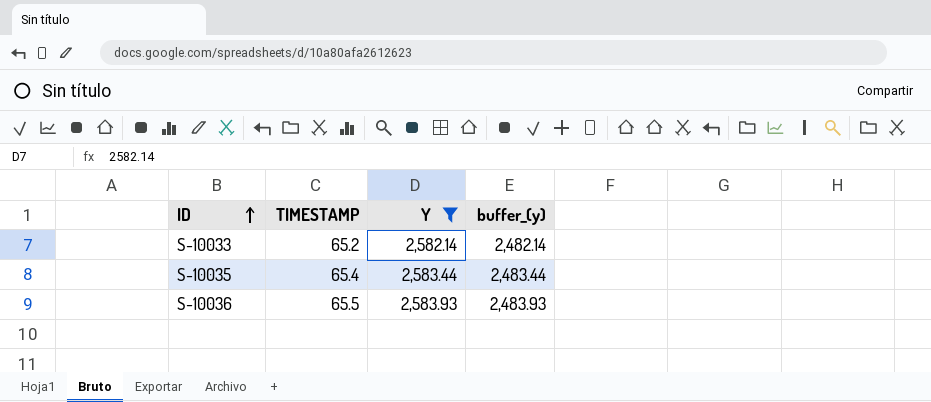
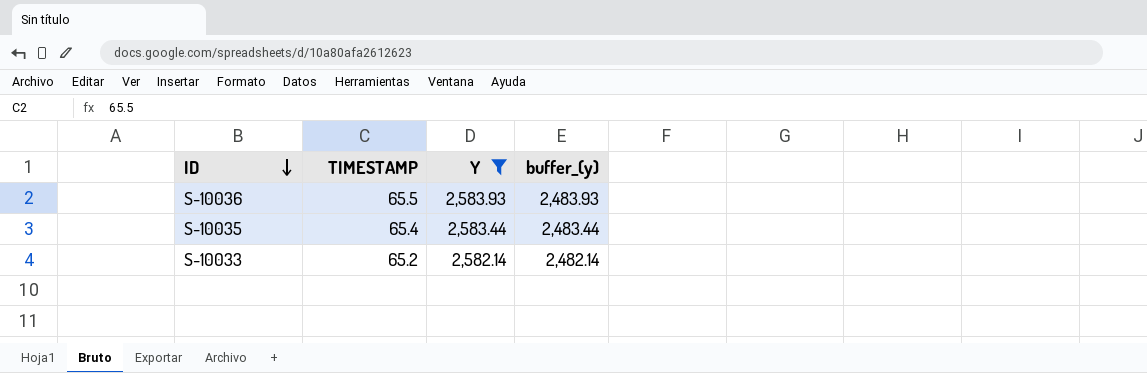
row order: ID ascending -> ID descending

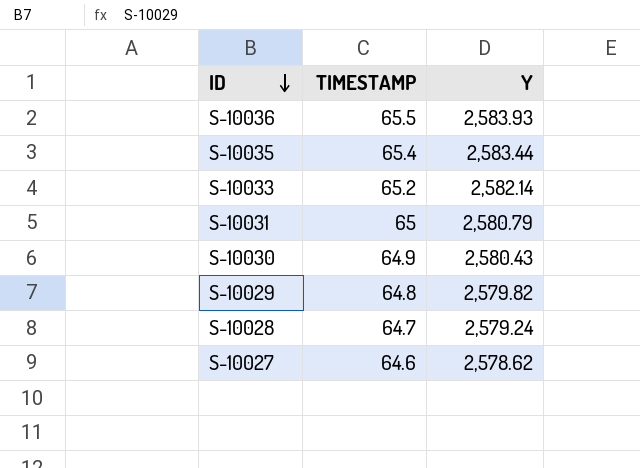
filter: Y >= 2,582.14 -> none
column buffer_(y) | formula: [Y] - 100 -> none

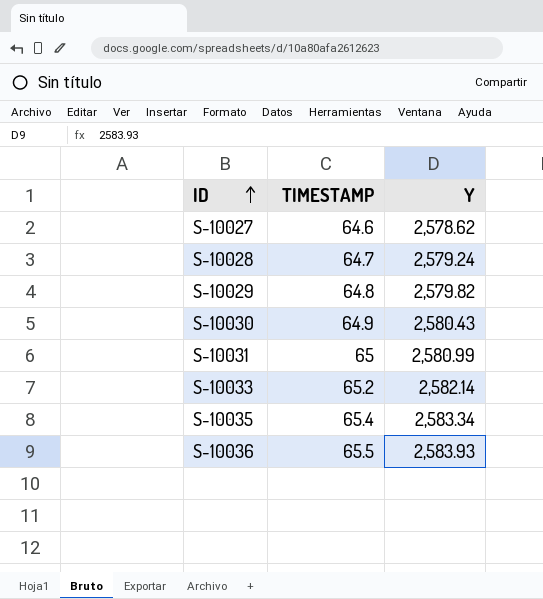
row order: ID descending -> ID ascending
S-10031 | Y: 2,580.79 -> 2,580.99
S-10035 | Y: 2,583.44 -> 2,583.34

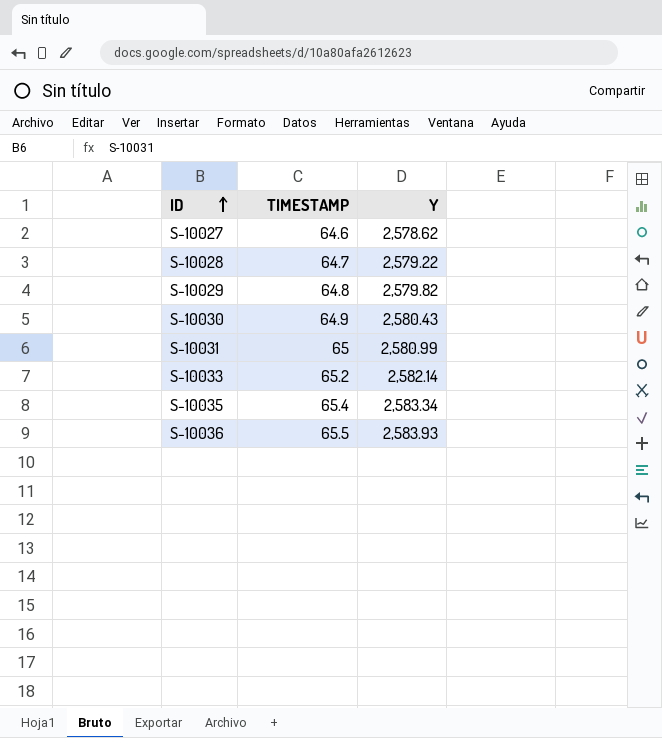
S-10028 | Y: 2,579.24 -> 2,579.22

